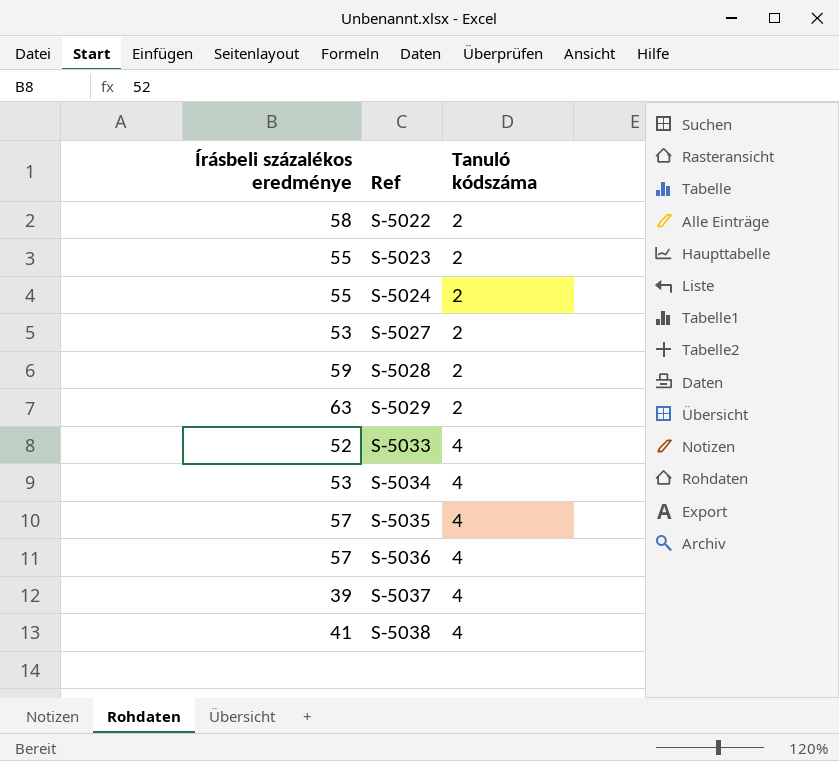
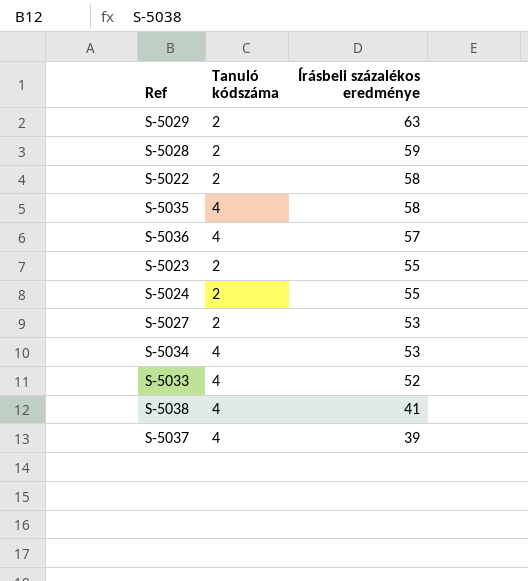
row order: Ref ascending -> Írásbeli százalékos eredménye descending
column Írásbeli százalékos eredménye | position: 1 -> 3
S-5035 | Írásbeli százalékos eredménye: 57 -> 58

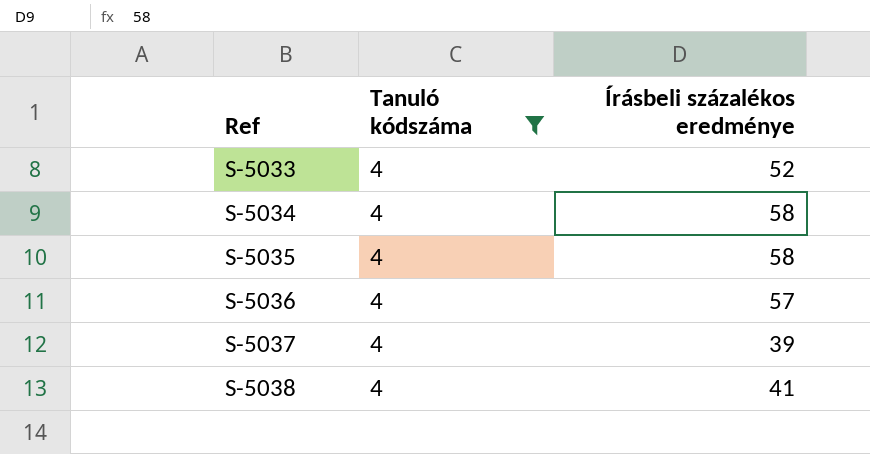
filter: none -> Tanuló kódszáma = 4
row order: Írásbeli százalékos eredménye descending -> Ref ascending
S-5034 | Írásbeli százalékos eredménye: 53 -> 58

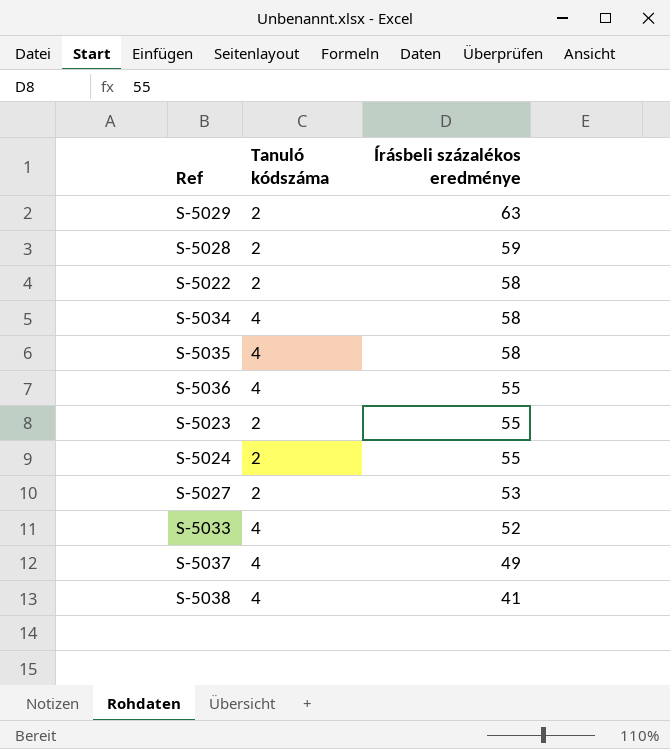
filter: Tanuló kódszáma = 4 -> none
row order: Ref ascending -> Írásbeli százalékos eredménye descending
S-5036 | Írásbeli százalékos eredménye: 57 -> 55
S-5037 | Írásbeli százalékos eredménye: 39 -> 49

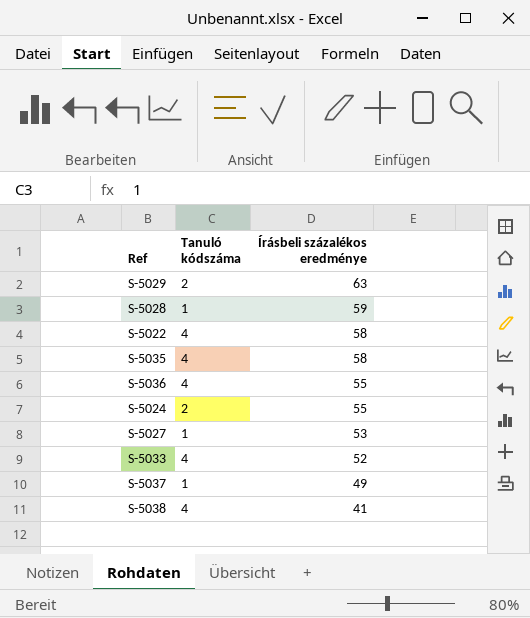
row S-5034: 4 | 58 -> none
row S-5023: 2 | 55 -> none
S-5028 | Tanuló kódszáma: 2 -> 1
S-5022 | Tanuló kódszáma: 2 -> 4
S-5027 | Tanuló kódszáma: 2 -> 1
S-5037 | Tanuló kódszáma: 4 -> 1

